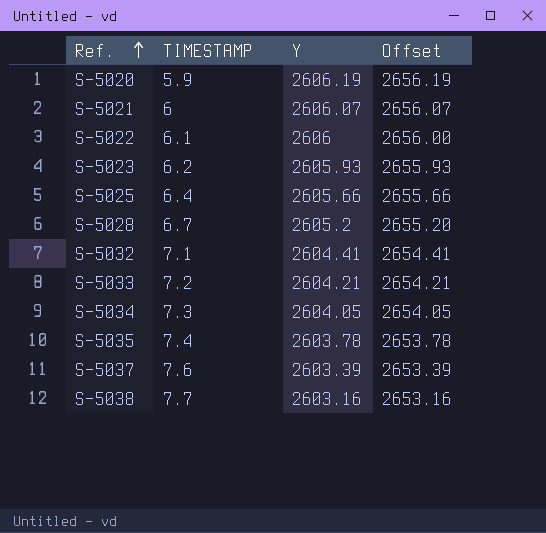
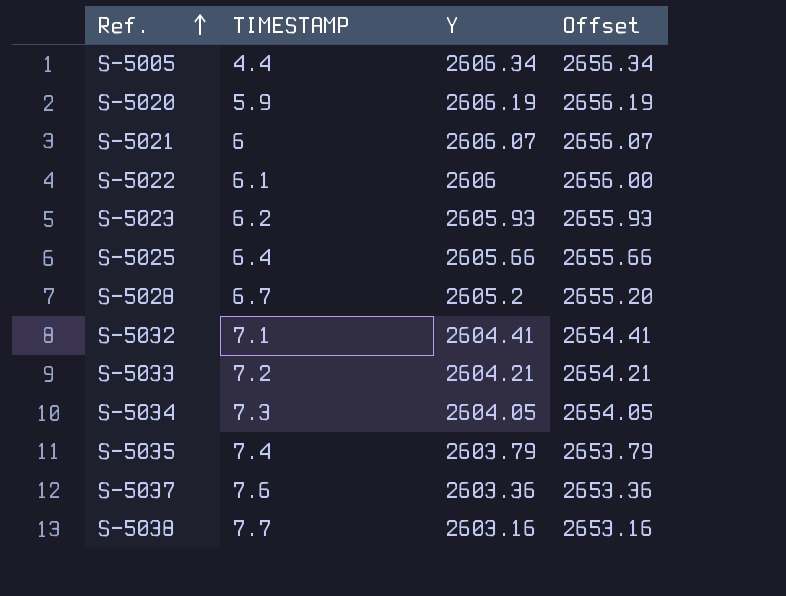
row S-5005: none -> 4.4 | 2606.34 | 2656.34
S-5035 | Y: 2603.78 -> 2603.79
S-5035 | Offset: 2653.78 -> 2653.79
S-5037 | Y: 2603.39 -> 2603.36
S-5037 | Offset: 2653.39 -> 2653.36

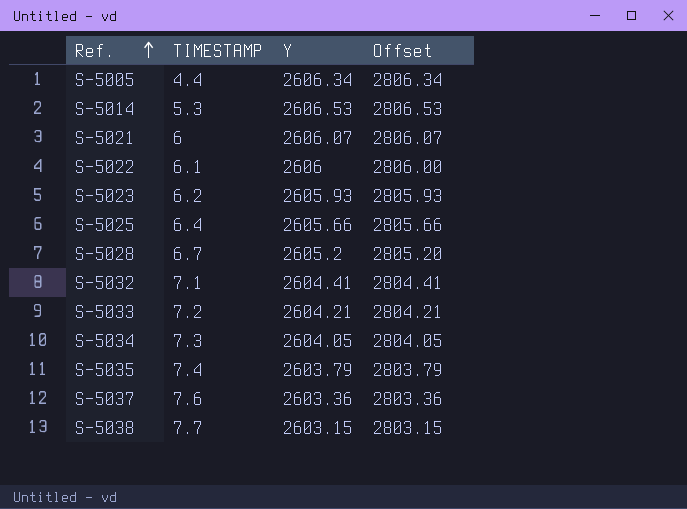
column Offset | formula: [Y] + 50 -> [Y] + 200
row S-5020: 5.9 | 2606.19 | 2656.19 -> none
row S-5014: none -> 5.3 | 2606.53 | 2806.53
S-5038 | Y: 2603.16 -> 2603.15

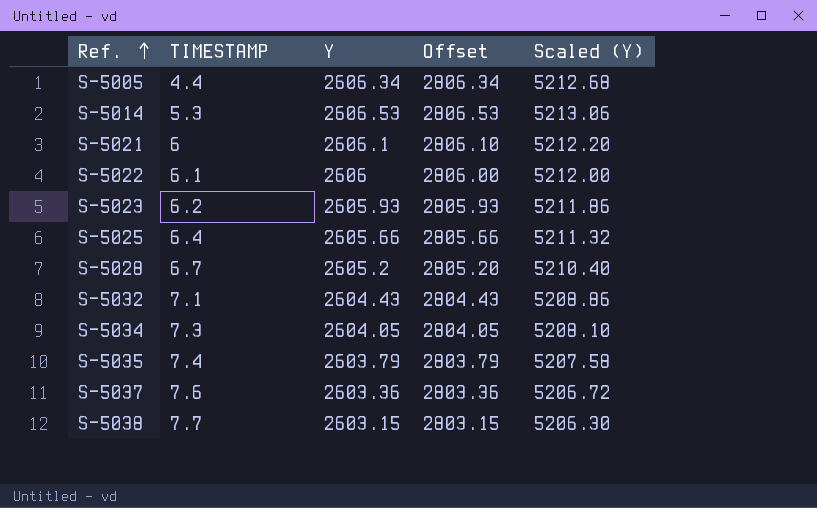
column Scaled (Y) | formula: none -> [Y] * 2
row S-5033: 7.2 | 2604.21 | 2804.21 -> none
S-5021 | Y: 2606.07 -> 2606.1
S-5021 | Offset: 2806.07 -> 2806.10
S-5032 | Y: 2604.41 -> 2604.43
S-5032 | Offset: 2804.41 -> 2804.43

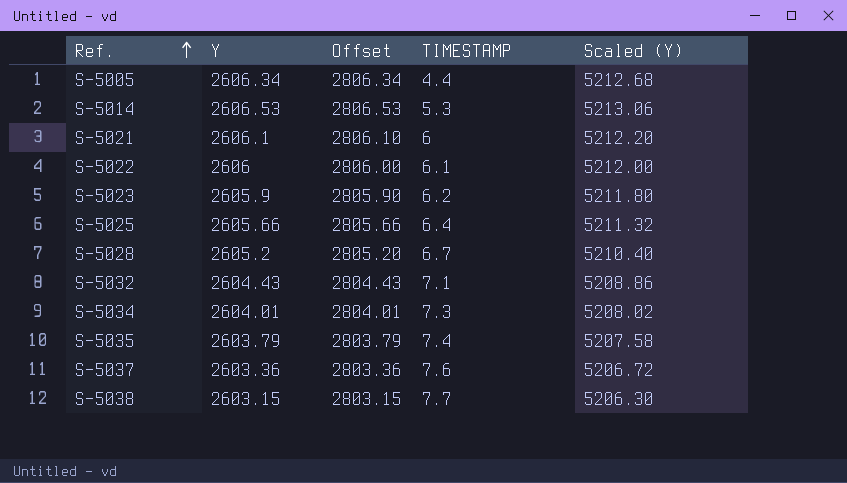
column TIMESTAMP | position: 2 -> 4
S-5023 | Y: 2605.93 -> 2605.9
S-5023 | Offset: 2805.93 -> 2805.90
S-5023 | Scaled (Y): 5211.86 -> 5211.80
S-5034 | Y: 2604.05 -> 2604.01
S-5034 | Offset: 2804.05 -> 2804.01
S-5034 | Scaled (Y): 5208.10 -> 5208.02

